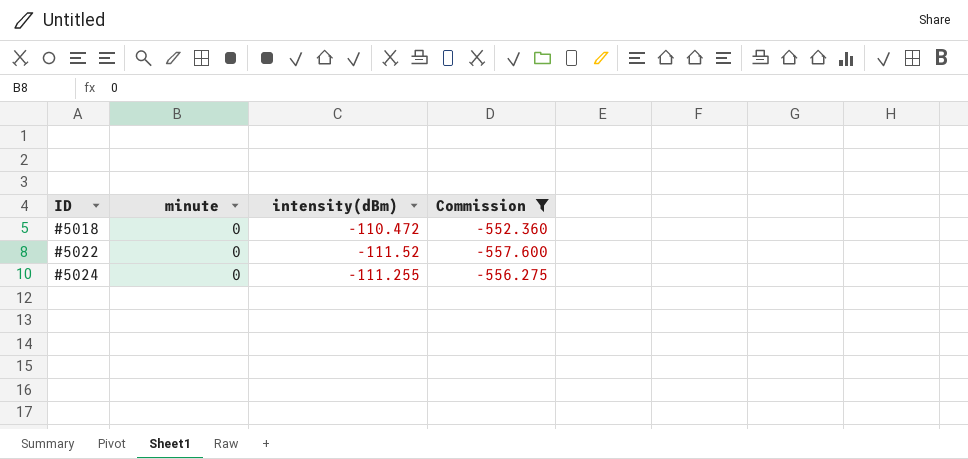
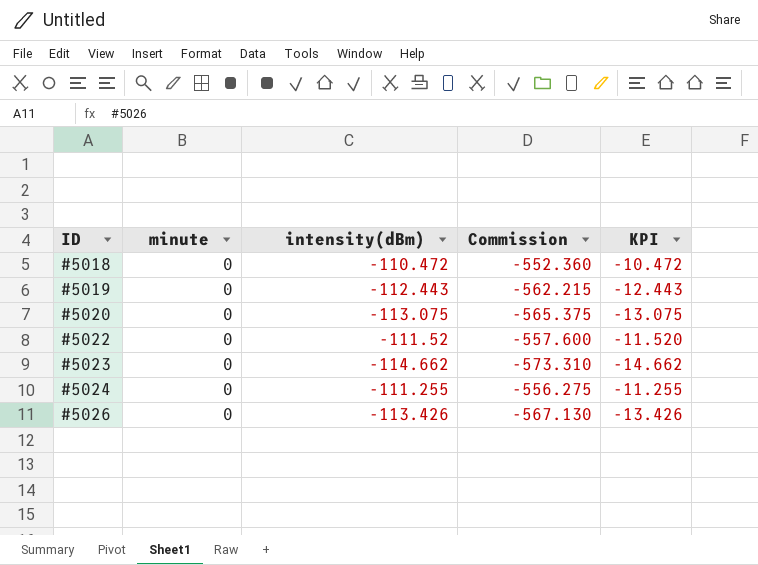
filter: Commission >= -557.600 -> none
column KPI | formula: none -> [intensity(dBm)] + 100

